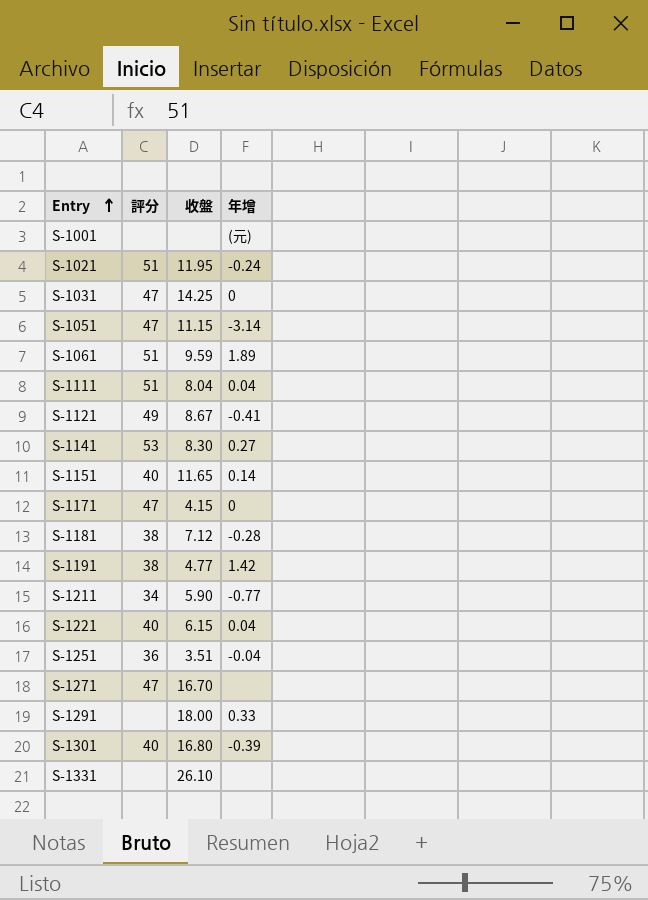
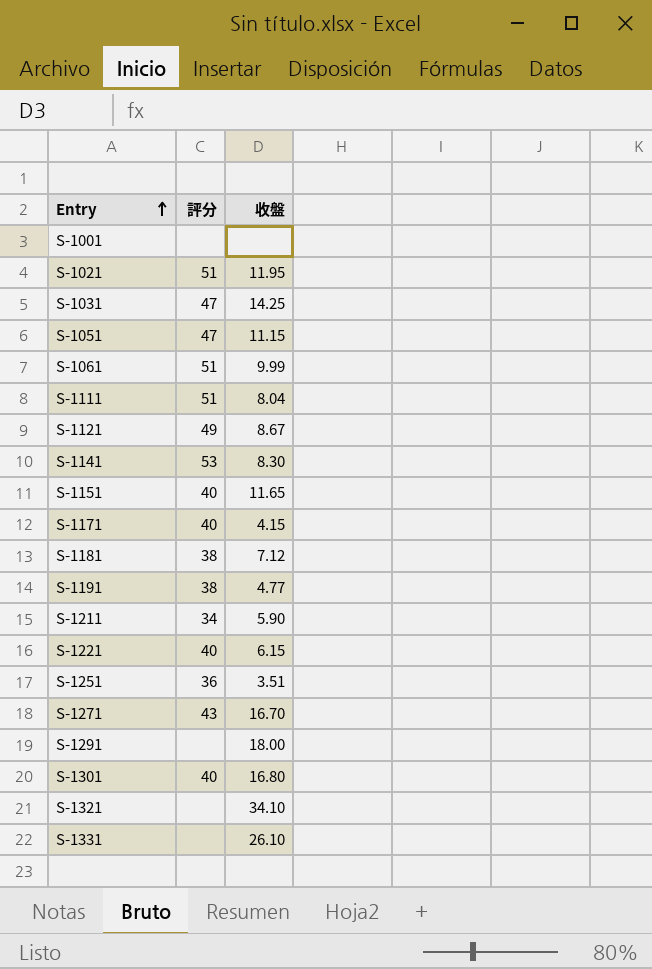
column 年增 | position: 4 -> none
S-1061 | 收盤: 9.59 -> 9.99
S-1171 | 評分: 47 -> 40
S-1271 | 評分: 47 -> 43
row S-1321: none -> none | 34.10

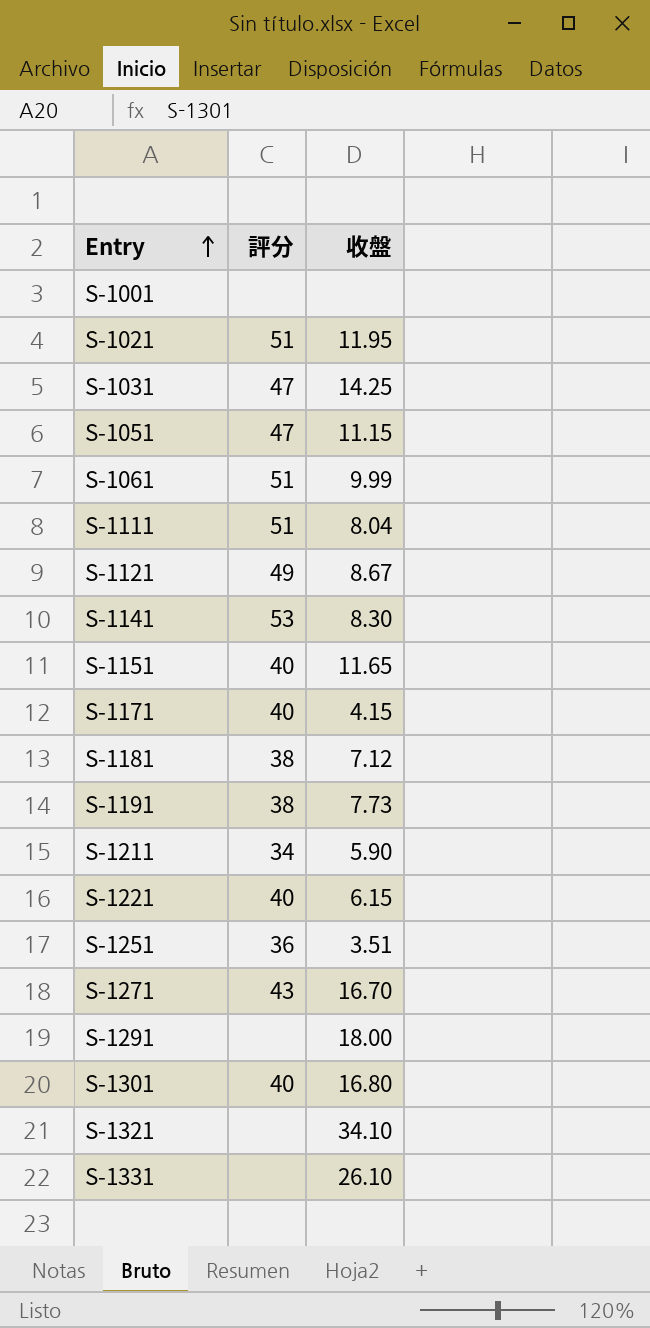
S-1191 | 收盤: 4.77 -> 7.73

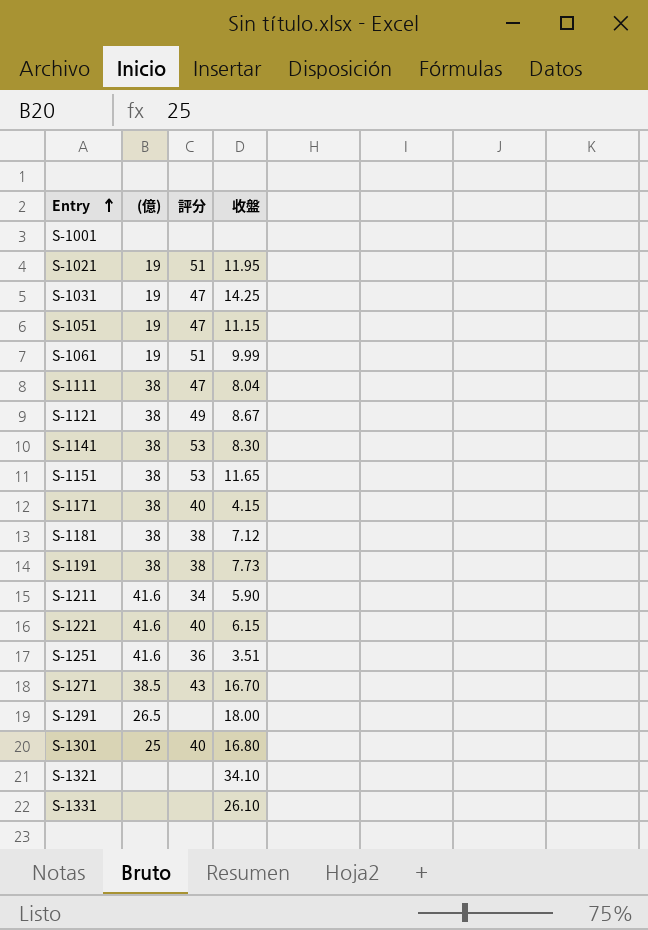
column (億) | position: none -> 2
S-1111 | 評分: 51 -> 47
S-1151 | 評分: 40 -> 53

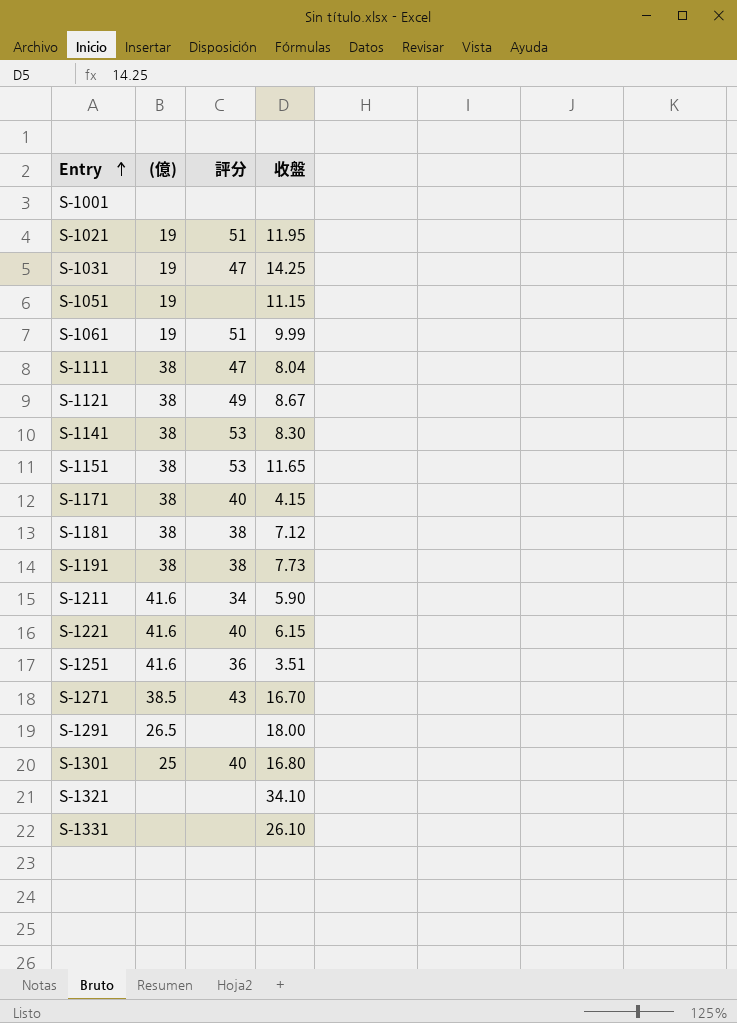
S-1051 | 評分: 47 -> none

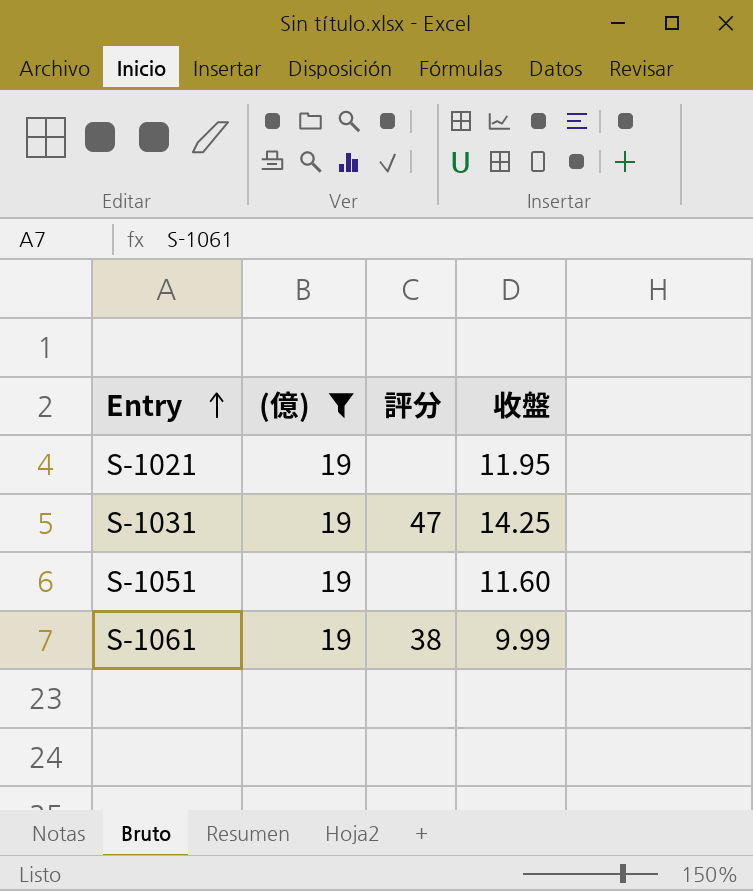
filter: none -> (億) = 19
S-1021 | 評分: 51 -> none
S-1051 | 收盤: 11.15 -> 11.60
S-1061 | 評分: 51 -> 38

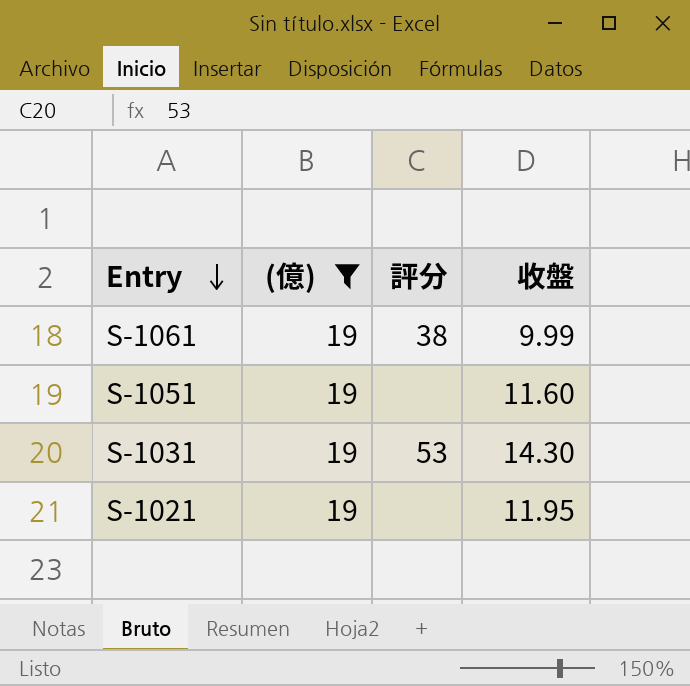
row order: Entry ascending -> Entry descending
S-1031 | 評分: 47 -> 53
S-1031 | 收盤: 14.25 -> 14.30

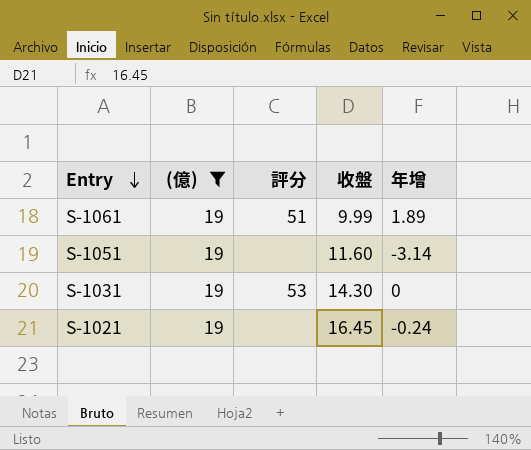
column 年增 | position: none -> 5
S-1061 | 評分: 38 -> 51
S-1021 | 收盤: 11.95 -> 16.45

